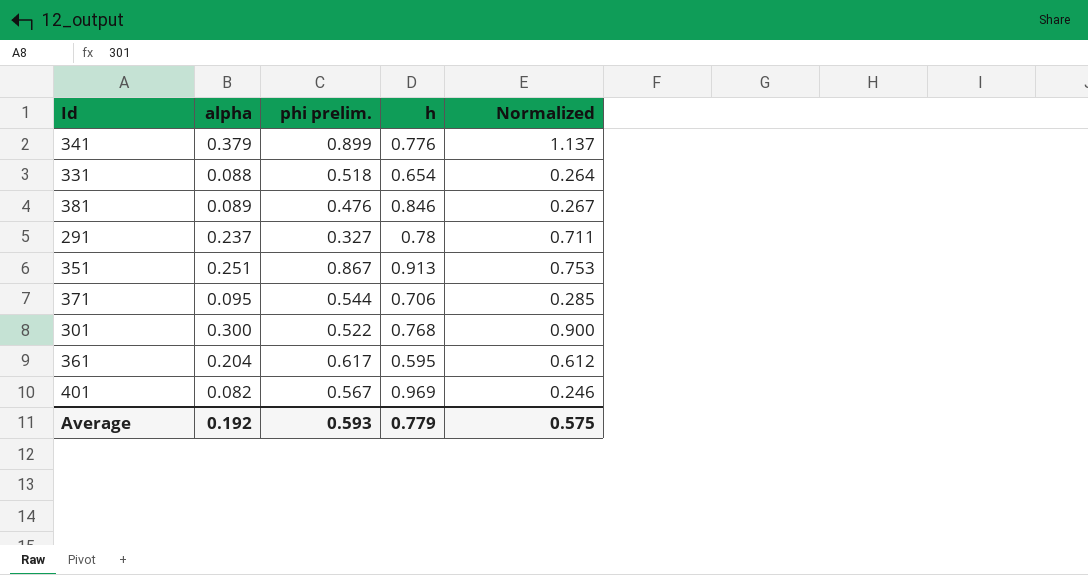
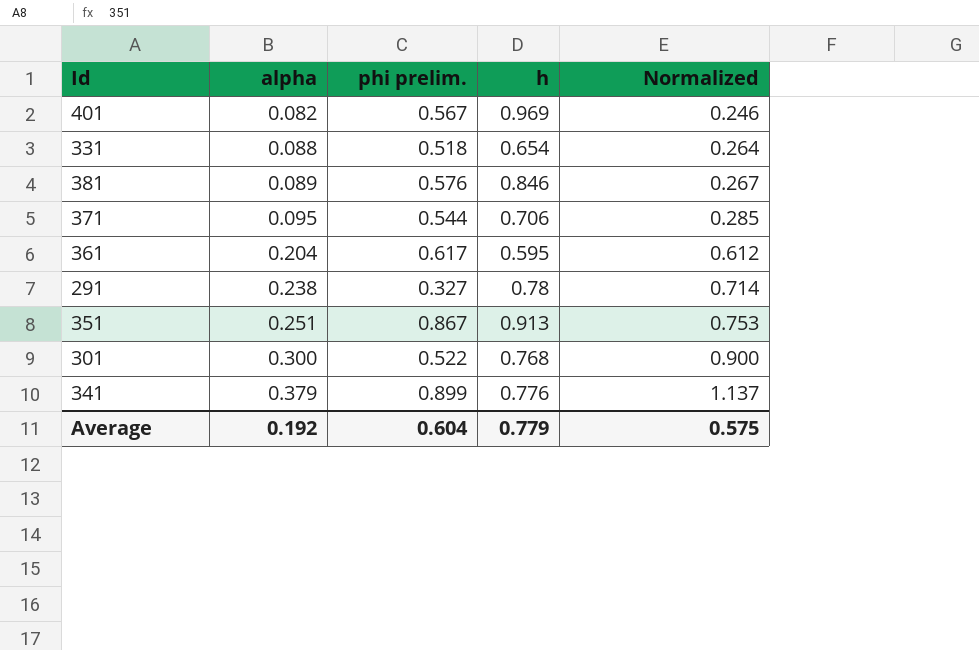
row order: none -> alpha ascending
381 | phi prelim.: 0.476 -> 0.576
291 | alpha: 0.237 -> 0.238
291 | Normalized: 0.711 -> 0.714
Average | phi prelim.: 0.593 -> 0.604

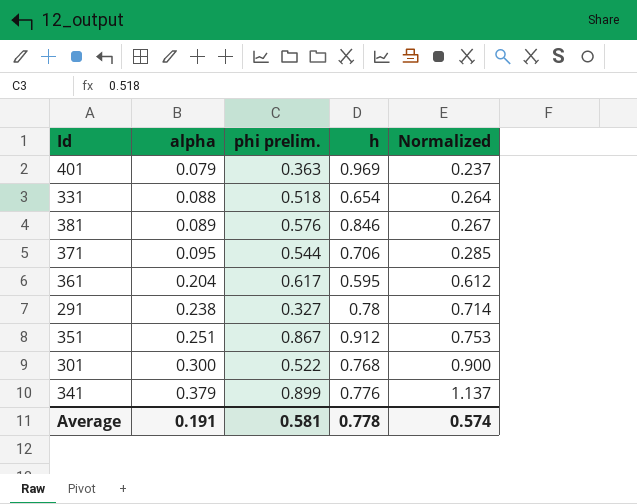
401 | alpha: 0.082 -> 0.079
401 | phi prelim.: 0.567 -> 0.363
401 | Normalized: 0.246 -> 0.237
351 | h: 0.913 -> 0.912
Average | alpha: 0.192 -> 0.191
Average | phi prelim.: 0.604 -> 0.581
Average | h: 0.779 -> 0.778
Average | Normalized: 0.575 -> 0.574

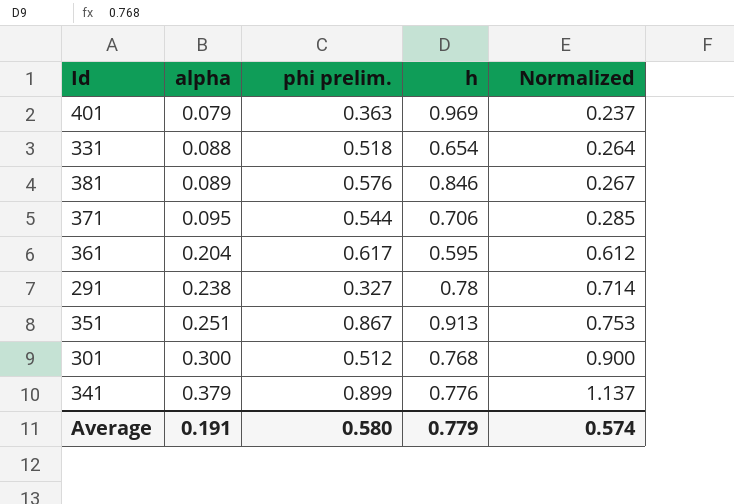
351 | h: 0.912 -> 0.913
301 | phi prelim.: 0.522 -> 0.512
Average | phi prelim.: 0.581 -> 0.580
Average | h: 0.778 -> 0.779

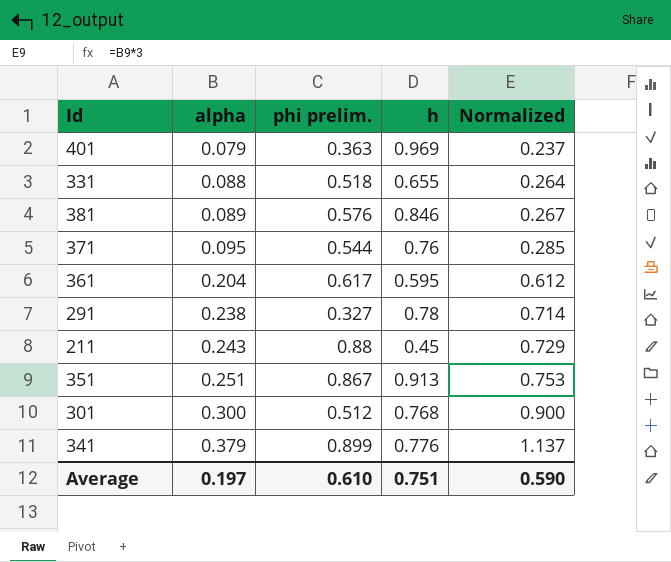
331 | h: 0.654 -> 0.655
371 | h: 0.706 -> 0.76
row 211: none -> 0.243 | 0.88 | 0.45 | 0.729
Average | alpha: 0.191 -> 0.197
Average | phi prelim.: 0.580 -> 0.610
Average | h: 0.779 -> 0.751
Average | Normalized: 0.574 -> 0.590

